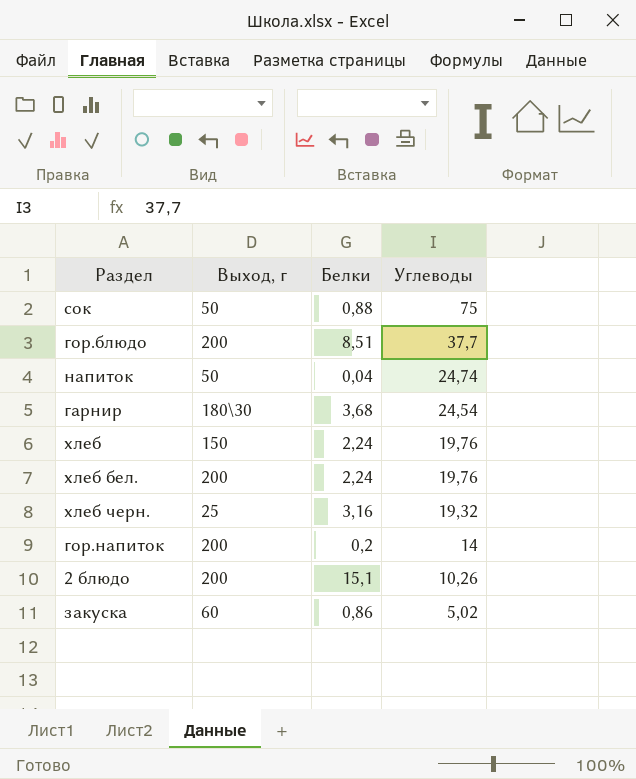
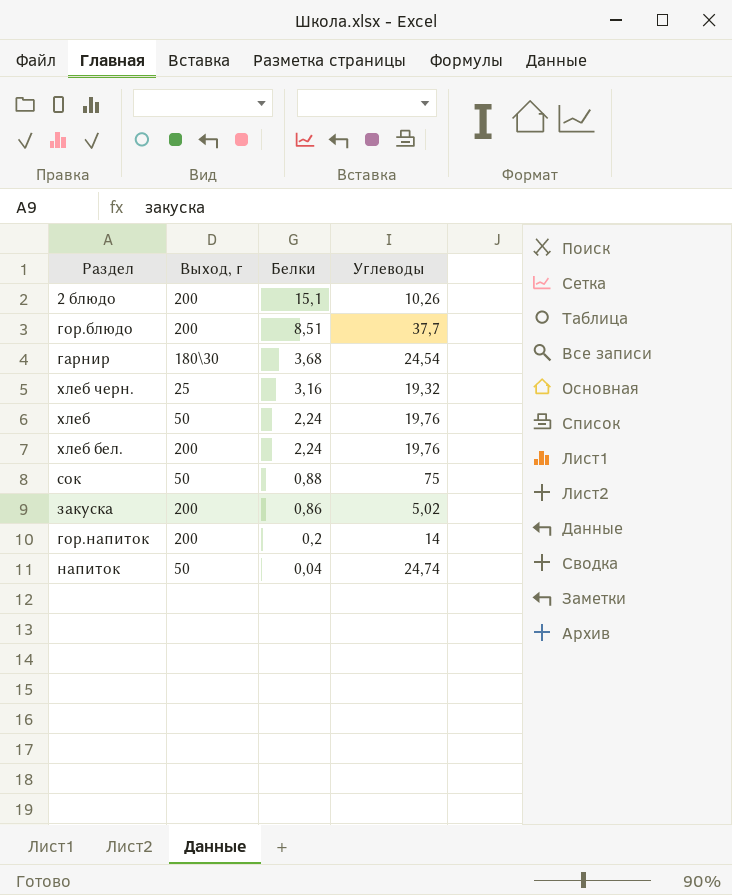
row order: Углеводы descending -> Белки descending
хлеб | Выход, г: 150 -> 50
закуска | Выход, г: 60 -> 200

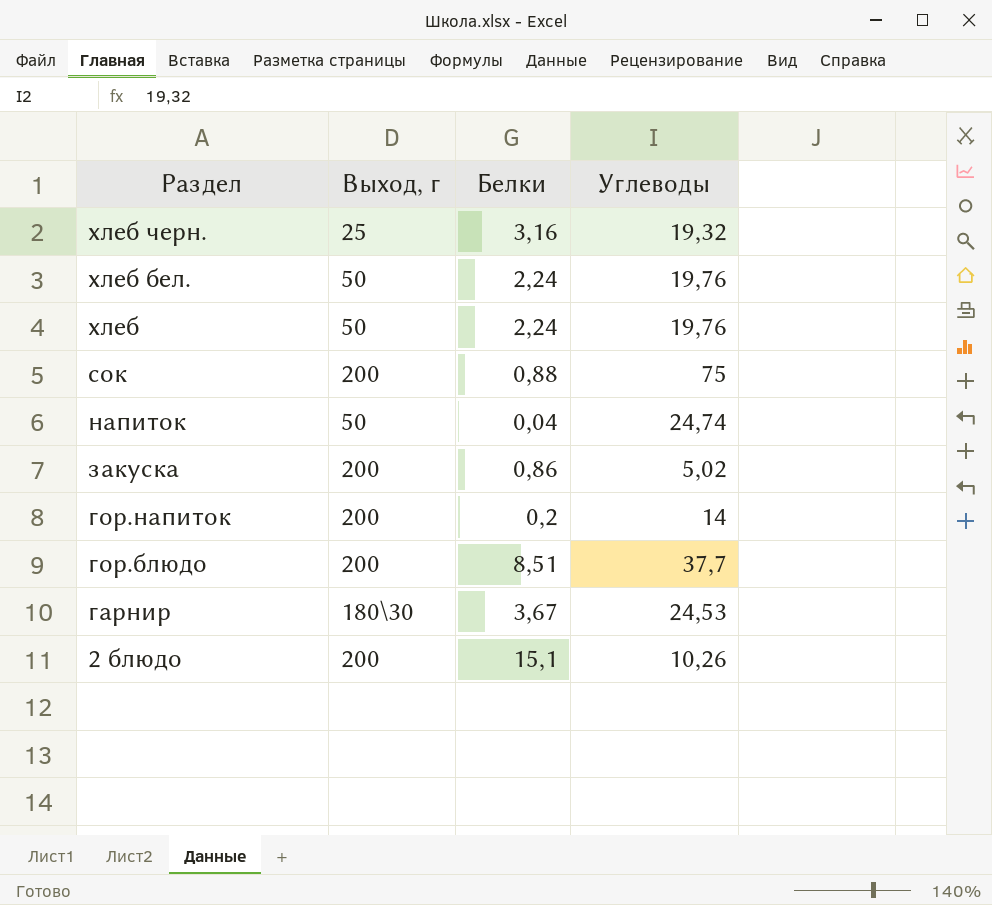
row order: Белки descending -> Раздел descending
хлеб бел. | Выход, г: 200 -> 50
сок | Выход, г: 50 -> 200
гарнир | Белки: 3,68 -> 3,67
гарнир | Углеводы: 24,54 -> 24,53

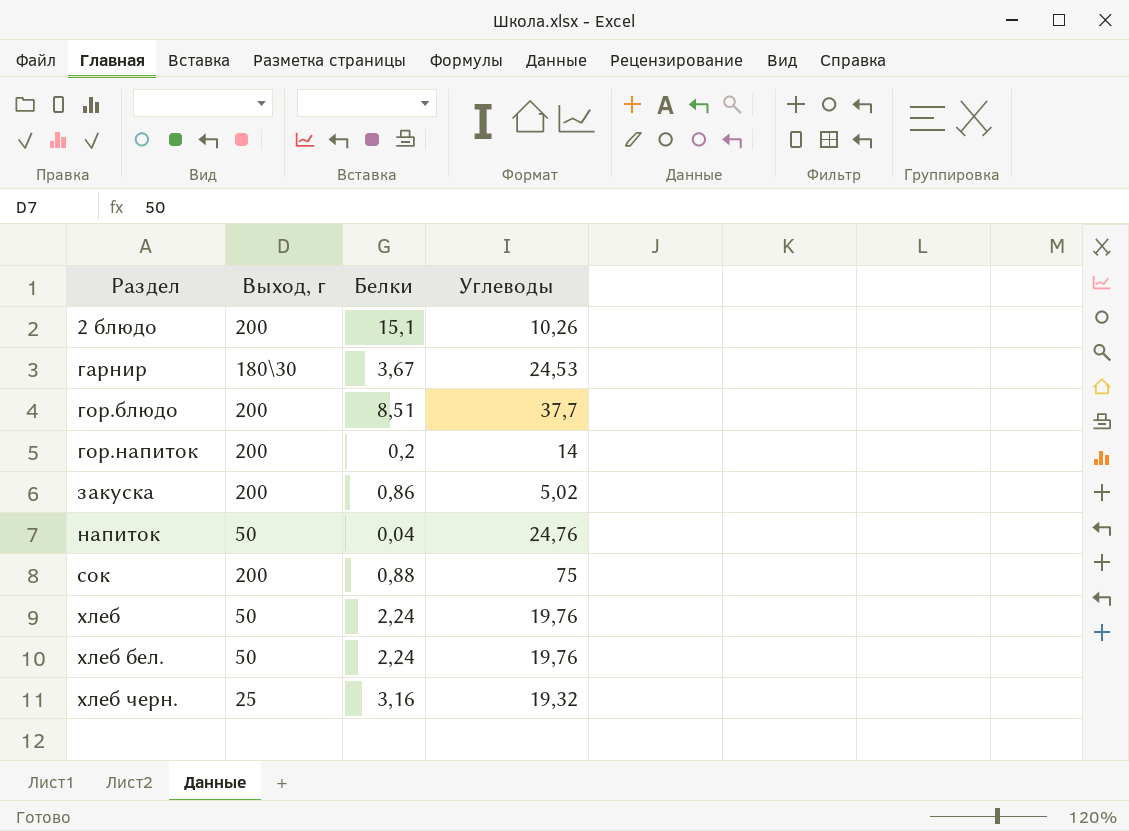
row order: Раздел descending -> Раздел ascending
напиток | Углеводы: 24,74 -> 24,76

